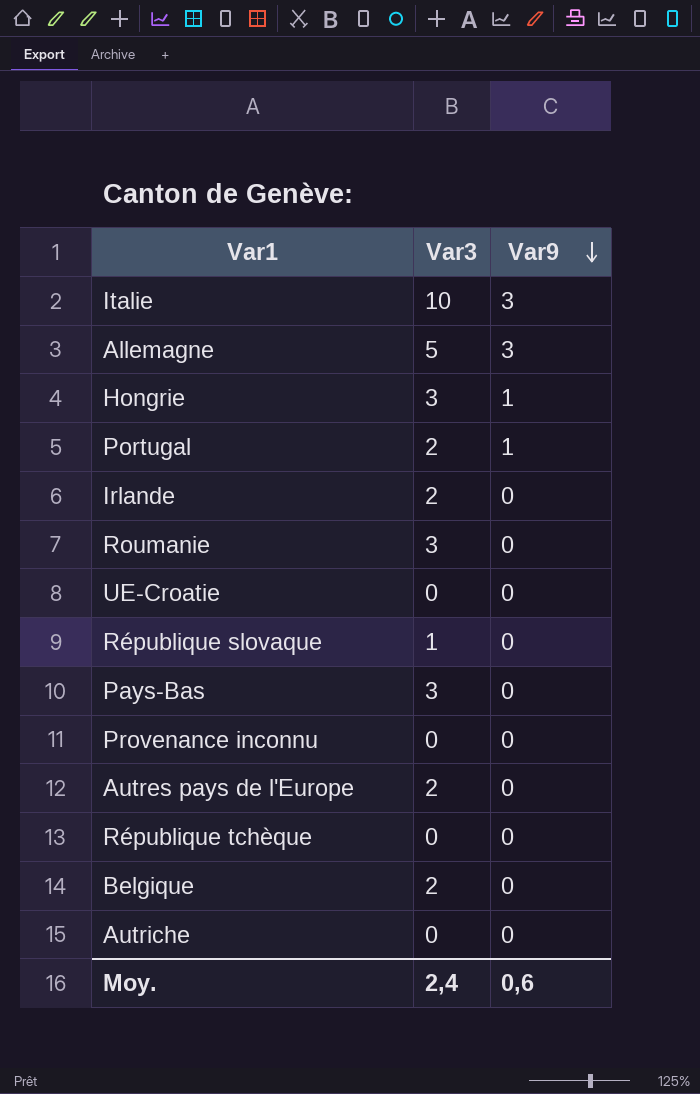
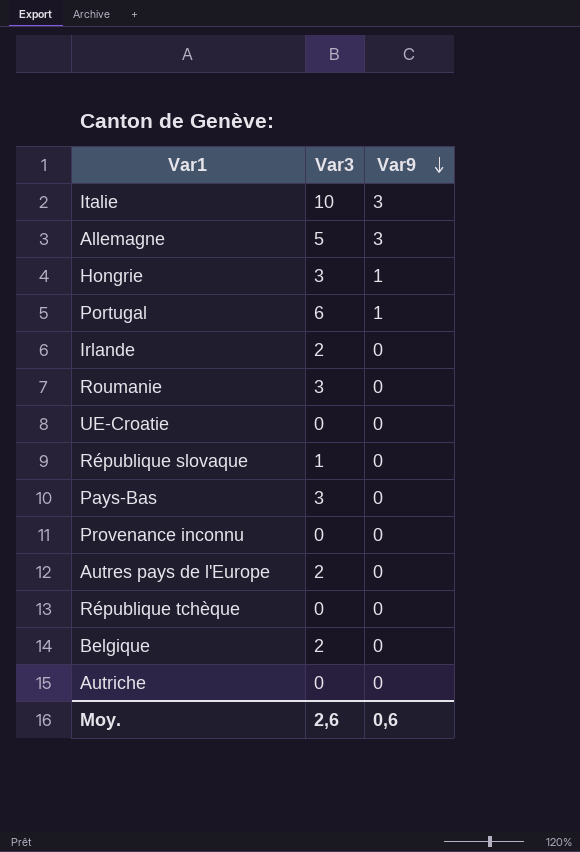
Portugal | Var3: 2 -> 6
Moy. | Var3: 2,4 -> 2,6

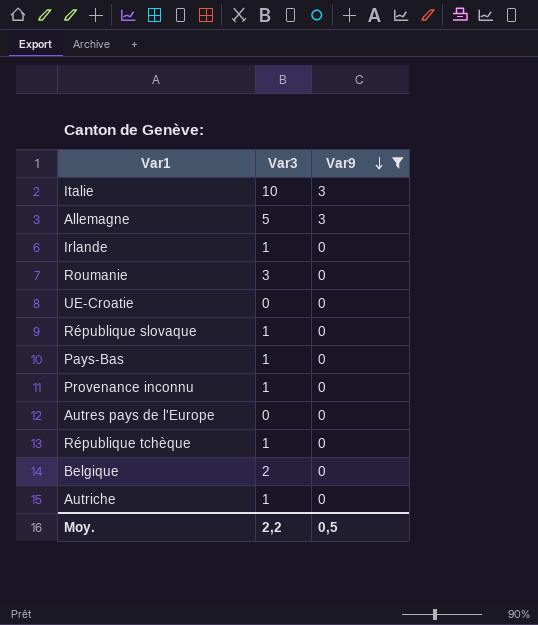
filter: none -> Var9 != 1
Irlande | Var3: 2 -> 1
Pays-Bas | Var3: 3 -> 1
Provenance inconnu | Var3: 0 -> 1
Autres pays de l'Europe | Var3: 2 -> 0
République tchèque | Var3: 0 -> 1
Autriche | Var3: 0 -> 1
Moy. | Var3: 2,6 -> 2,2
Moy. | Var9: 0,6 -> 0,5

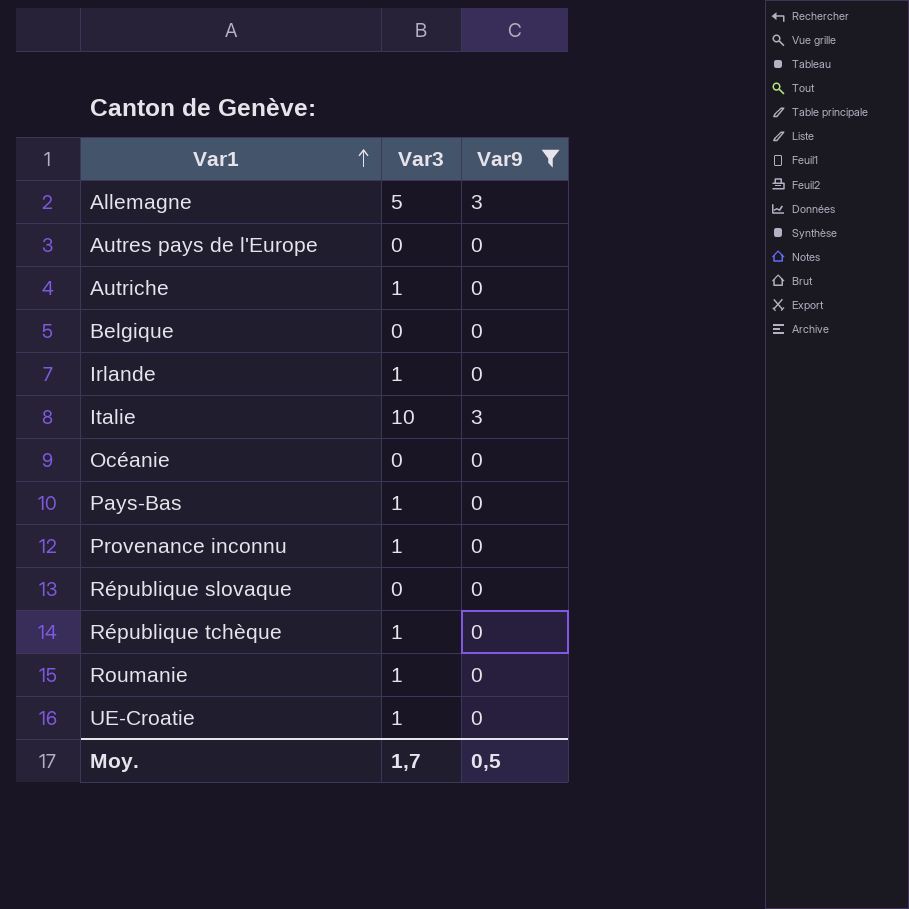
row order: Var9 descending -> Var1 ascending
Belgique | Var3: 2 -> 0
row Océanie: none -> 0 | 0
République slovaque | Var3: 1 -> 0
Roumanie | Var3: 3 -> 1
UE-Croatie | Var3: 0 -> 1
Moy. | Var3: 2,2 -> 1,7

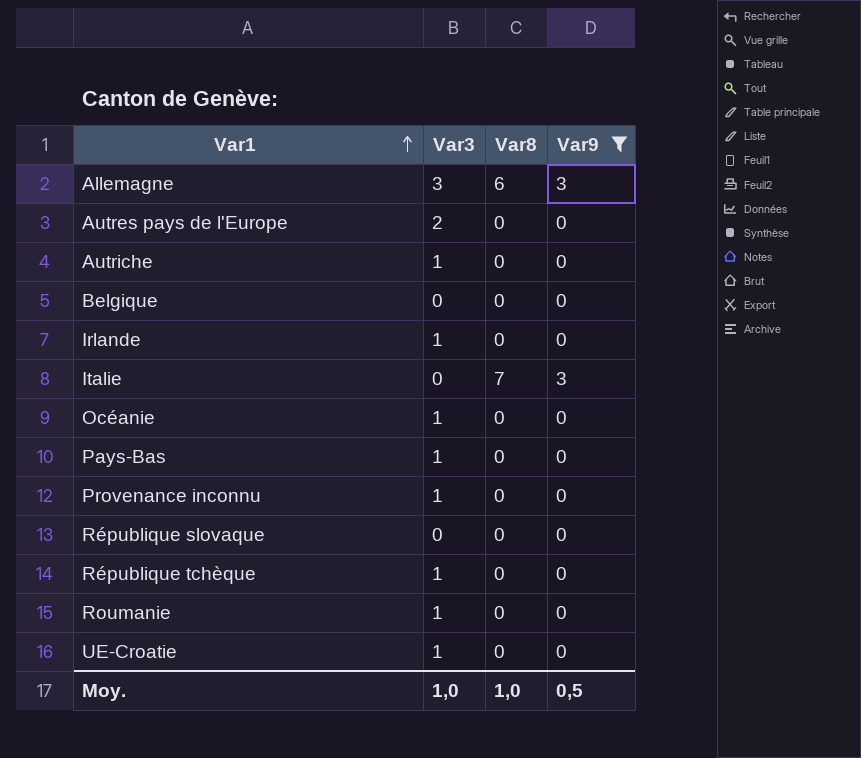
column Var8 | position: none -> 3
Allemagne | Var3: 5 -> 3
Autres pays de l'Europe | Var3: 0 -> 2
Italie | Var3: 10 -> 0
Océanie | Var3: 0 -> 1
Moy. | Var3: 1,7 -> 1,0

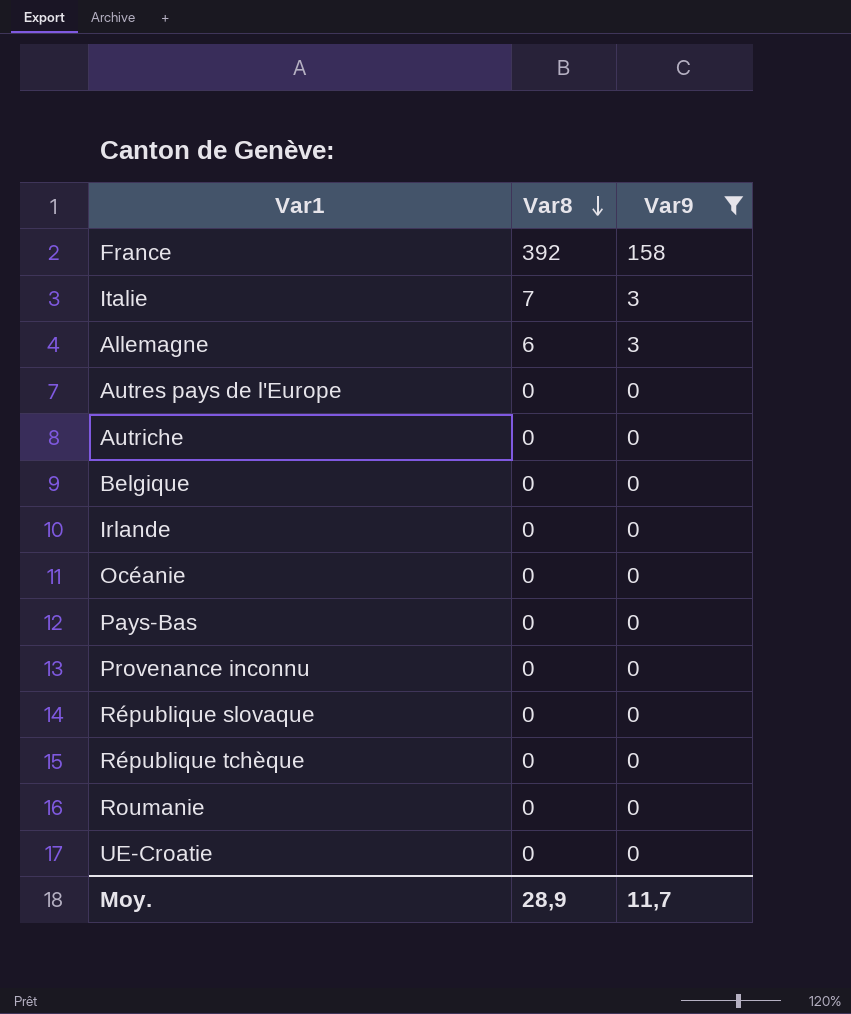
row order: Var1 ascending -> Var8 descending
column Var3 | position: 2 -> none
row France: none -> 392 | 158
Moy. | Var8: 1,0 -> 28,9
Moy. | Var9: 0,5 -> 11,7

